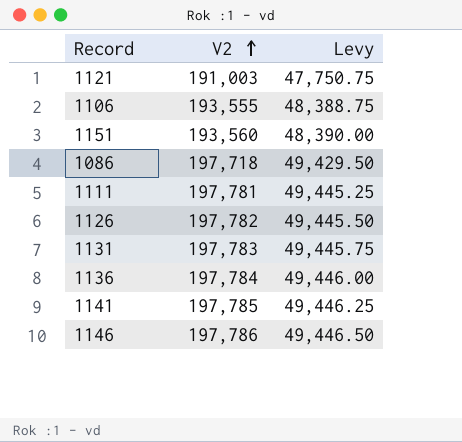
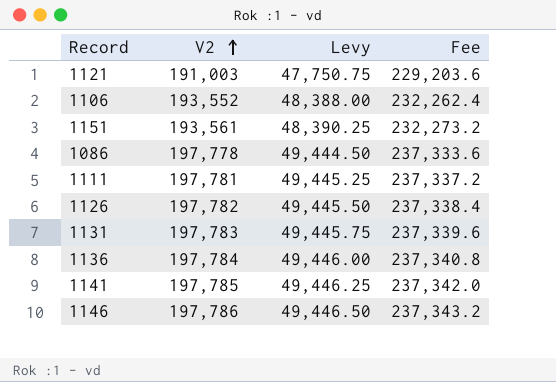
column Fee | formula: none -> [V2] * 1.2
1106 | V2: 193,555 -> 193,552
1106 | Levy: 48,388.75 -> 48,388.00
1151 | V2: 193,560 -> 193,561
1151 | Levy: 48,390.00 -> 48,390.25
1086 | V2: 197,718 -> 197,778
1086 | Levy: 49,429.50 -> 49,444.50

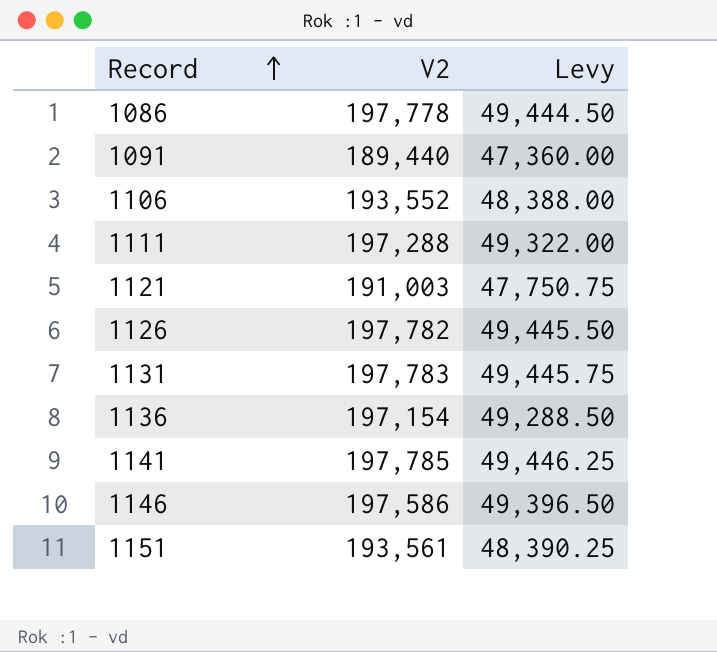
row order: V2 ascending -> Record ascending
column Fee | formula: [V2] * 1.2 -> none
row 1091: none -> 189,440 | 47,360.00
1111 | V2: 197,781 -> 197,288
1111 | Levy: 49,445.25 -> 49,322.00
1136 | V2: 197,784 -> 197,154
1136 | Levy: 49,446.00 -> 49,288.50
1146 | V2: 197,786 -> 197,586
1146 | Levy: 49,446.50 -> 49,396.50

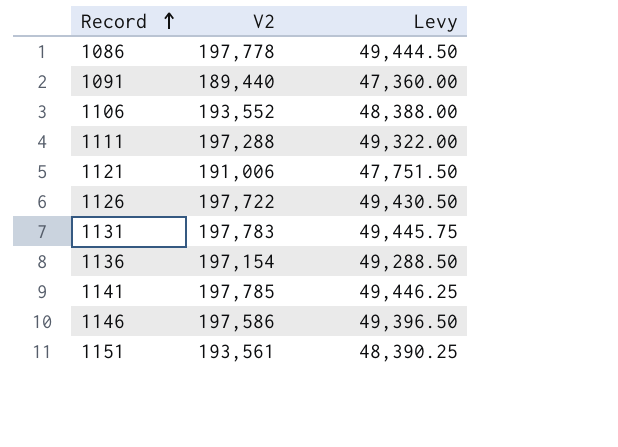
1121 | V2: 191,003 -> 191,006
1121 | Levy: 47,750.75 -> 47,751.50
1126 | V2: 197,782 -> 197,722
1126 | Levy: 49,445.50 -> 49,430.50

